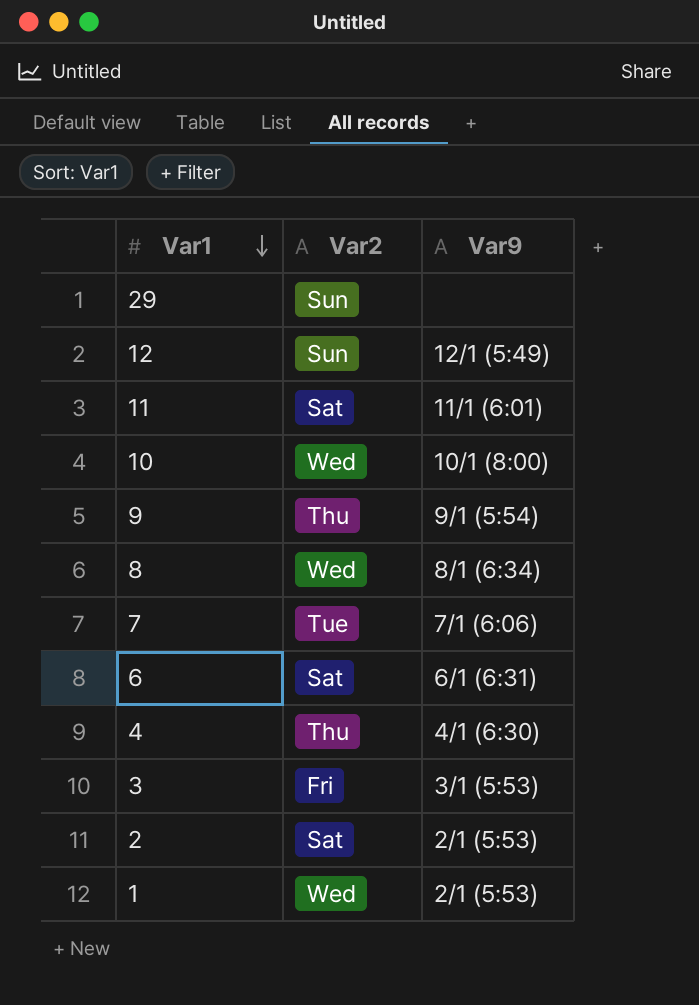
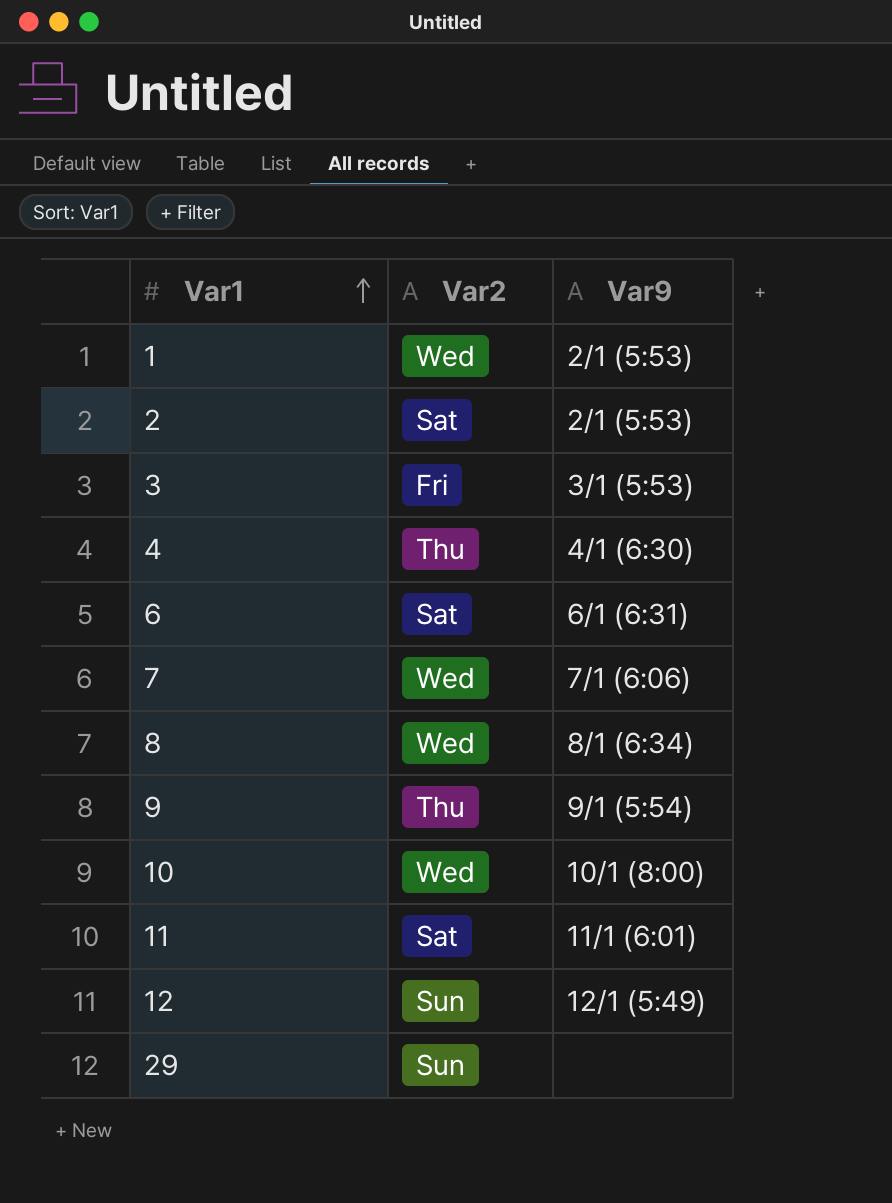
row order: Var1 descending -> Var1 ascending
7 | Var2: Tue -> Wed

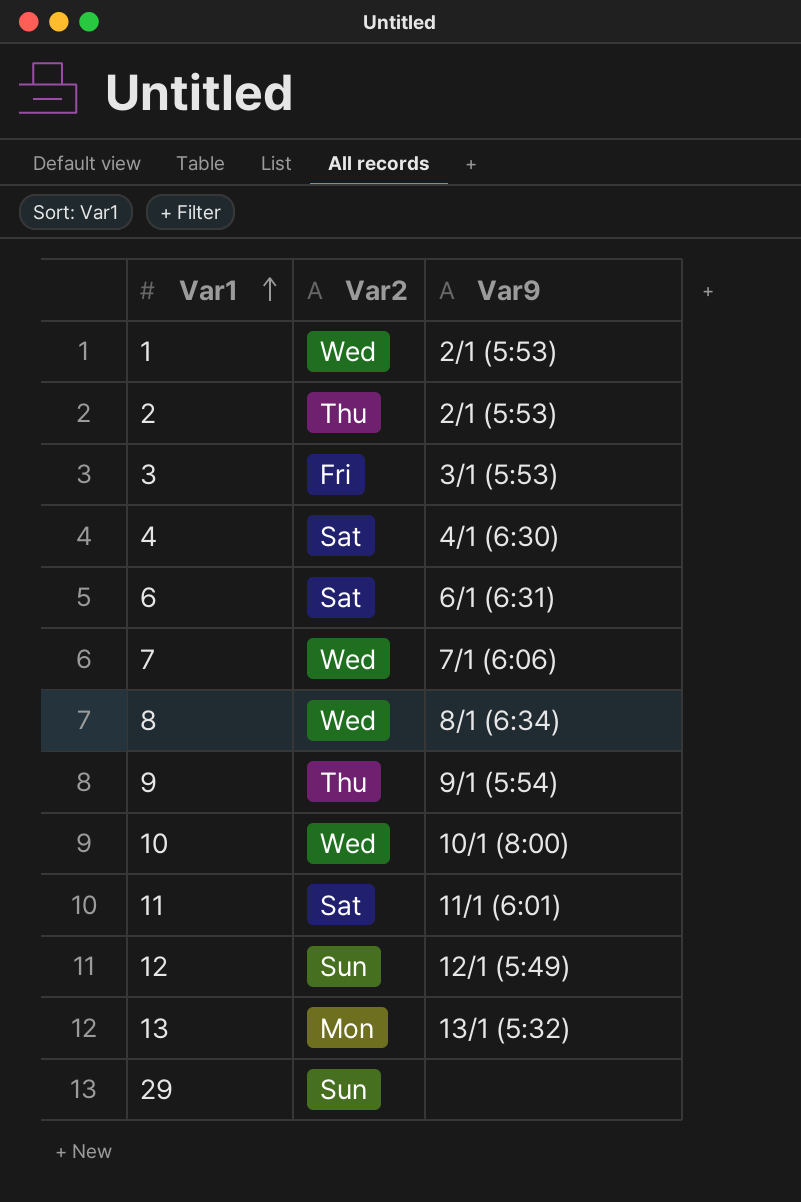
2 | Var2: Sat -> Thu
4 | Var2: Thu -> Sat
row 13: none -> Mon | 13/1 (5:32)

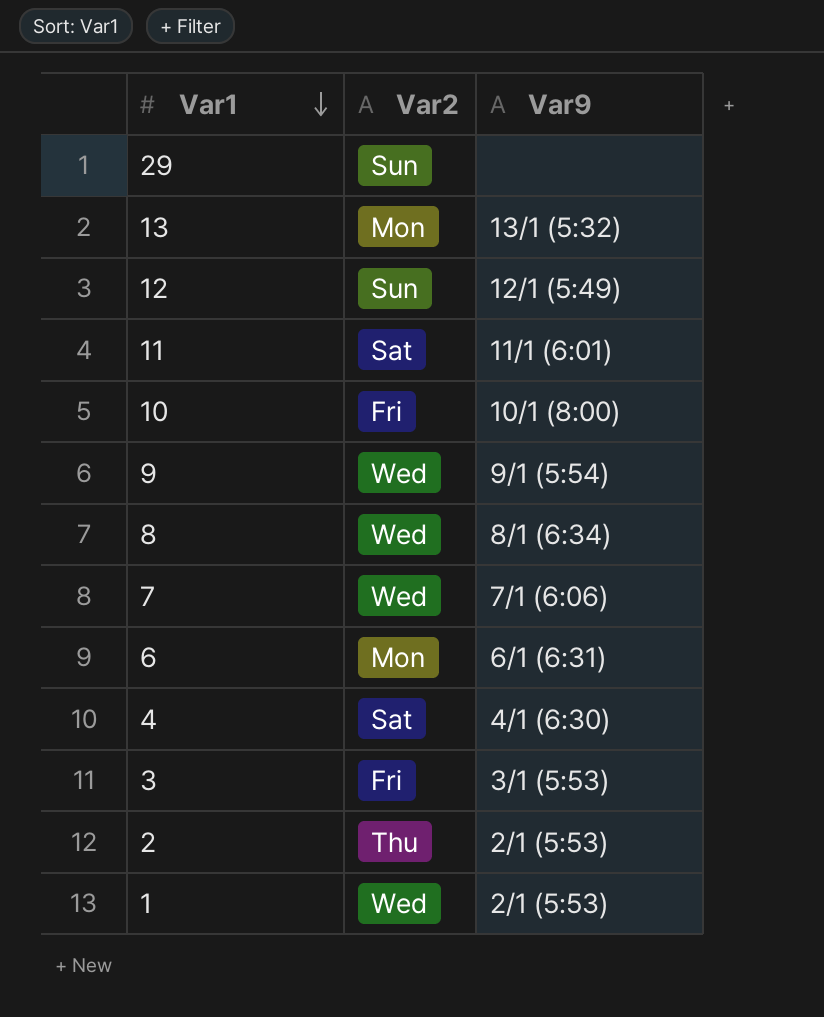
row order: Var1 ascending -> Var1 descending
10 | Var2: Wed -> Fri
9 | Var2: Thu -> Wed
6 | Var2: Sat -> Mon

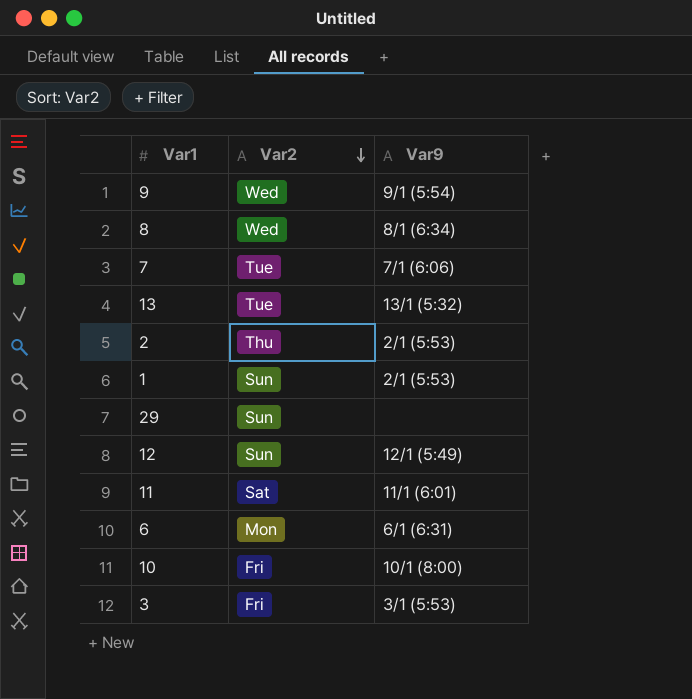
row order: Var1 descending -> Var2 descending
row 4: Sat | 4/1 (6:30) -> none
7 | Var2: Wed -> Tue
13 | Var2: Mon -> Tue
1 | Var2: Wed -> Sun

